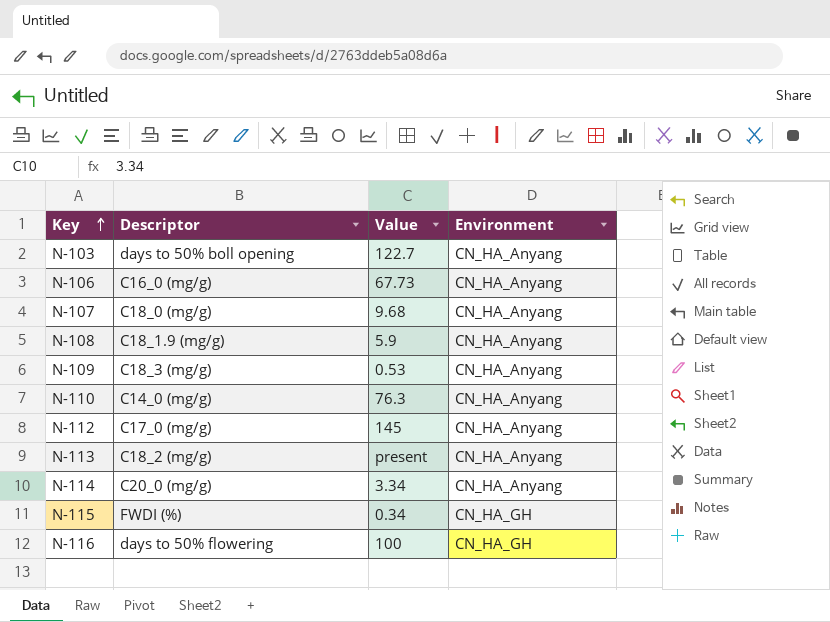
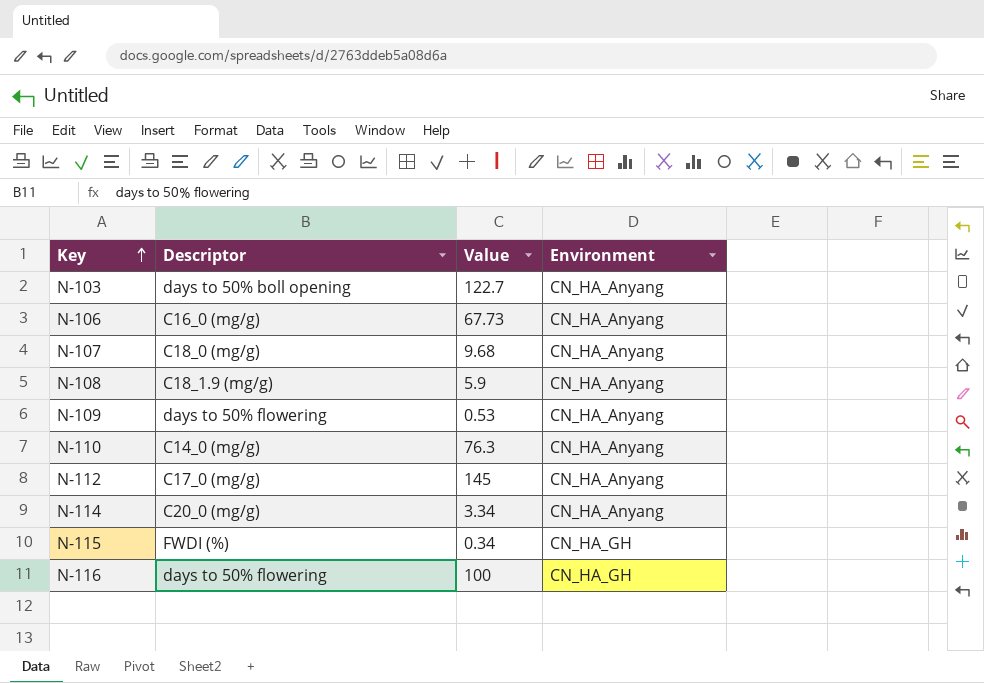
row N-113: C18_2 (mg/g) | present | CN_HA_Anyang -> none
N-109 | Descriptor: C18_3 (mg/g) -> days to 50% flowering

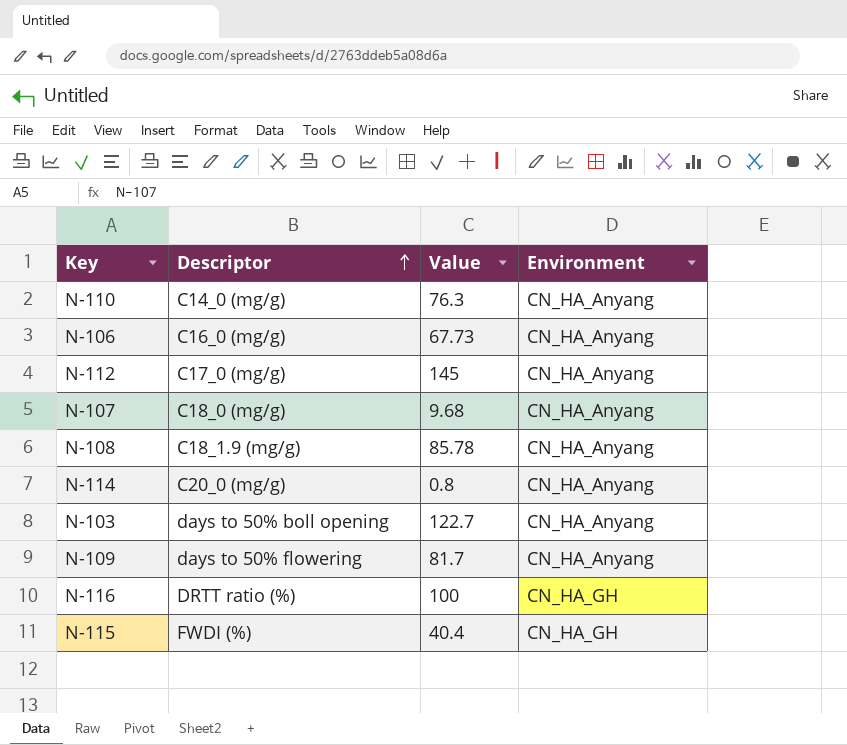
row order: Key ascending -> Descriptor ascending
N-108 | Value: 5.9 -> 85.78
N-114 | Value: 3.34 -> 0.8
N-109 | Value: 0.53 -> 81.7
N-116 | Descriptor: days to 50% flowering -> DRTT ratio (%)
N-115 | Value: 0.34 -> 40.4

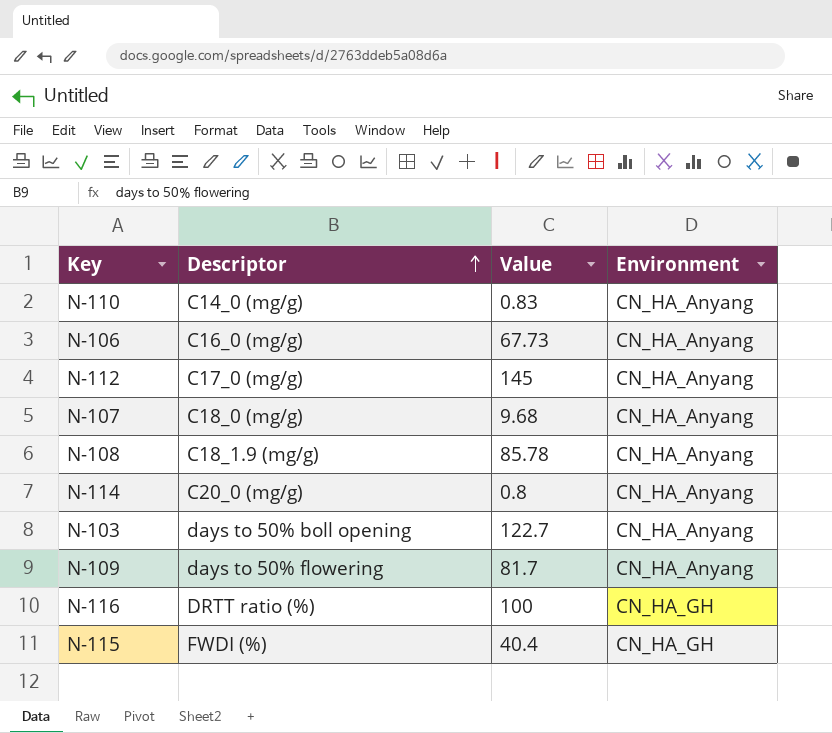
N-110 | Value: 76.3 -> 0.83

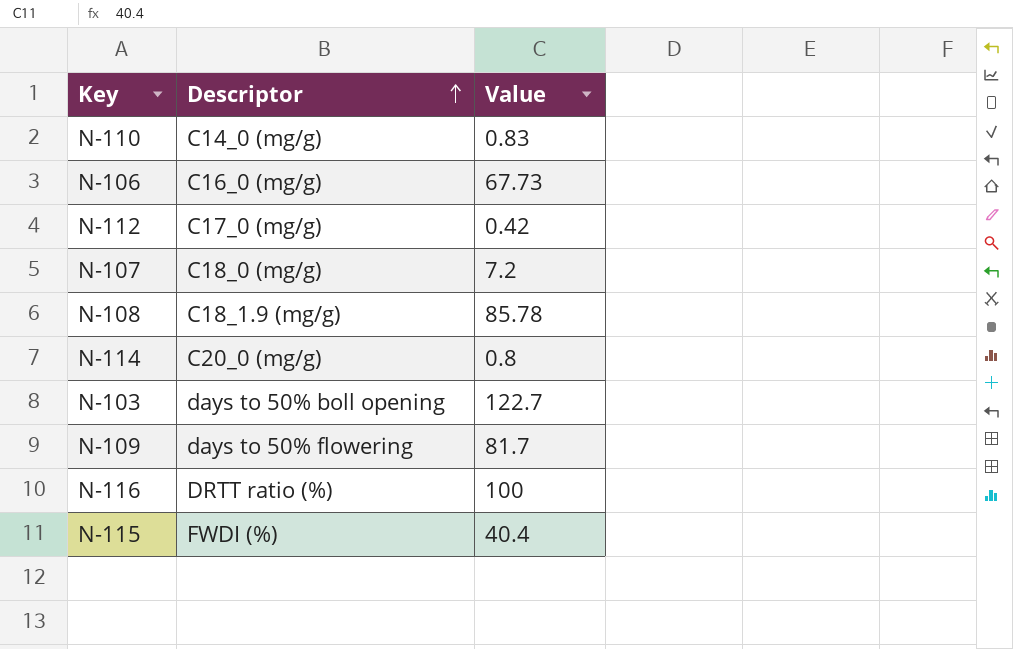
column Environment | position: 4 -> none
N-112 | Value: 145 -> 0.42
N-107 | Value: 9.68 -> 7.2

